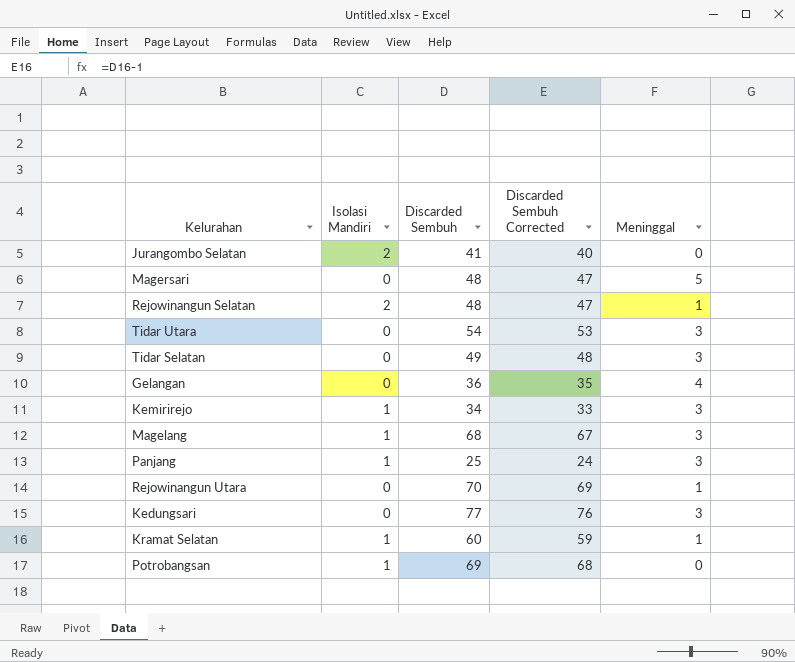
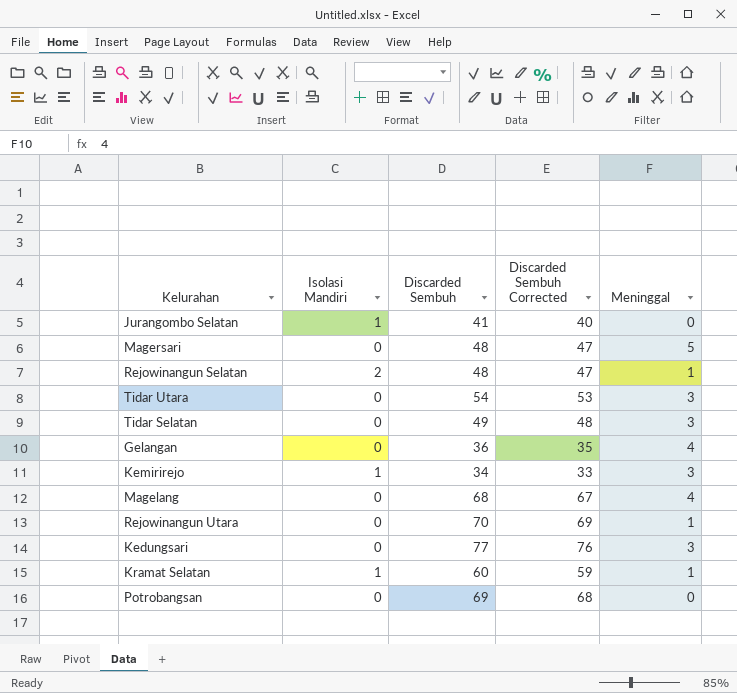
row Panjang: 1 | 25 | 24 | 3 -> none
Jurangombo Selatan | Isolasi Mandiri: 2 -> 1
Magelang | Isolasi Mandiri: 1 -> 0
Magelang | Meninggal: 3 -> 4
Potrobangsan | Isolasi Mandiri: 1 -> 0

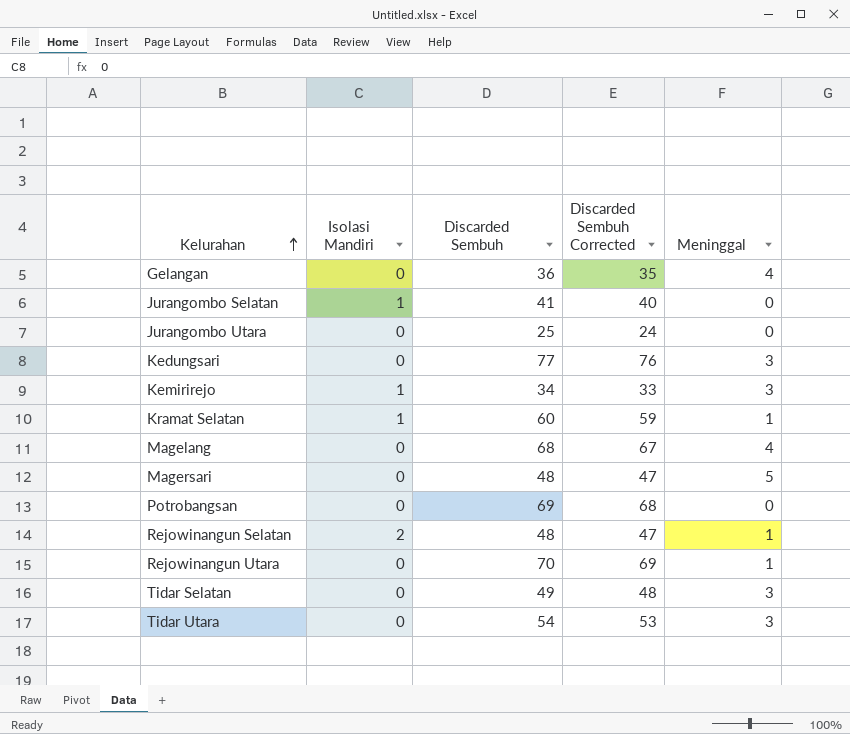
row order: none -> Kelurahan ascending
row Jurangombo Utara: none -> 0 | 25 | 24 | 0

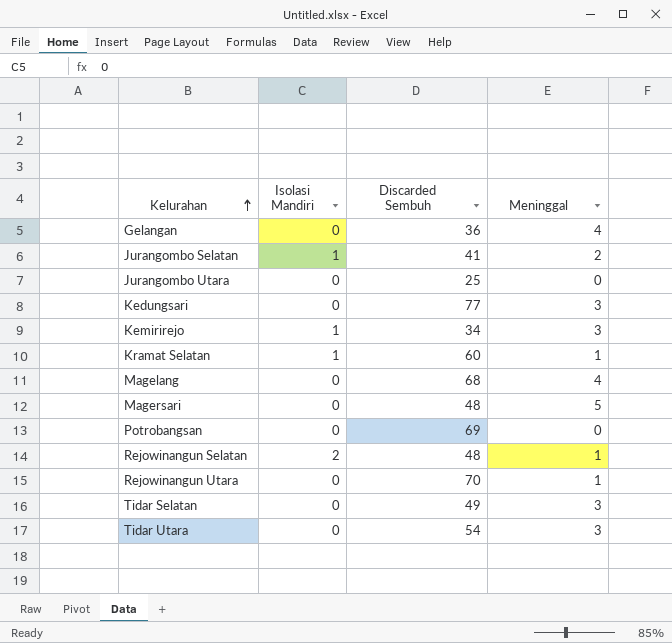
column Discarded Sembuh Corrected | formula: [Discarded Sembuh] - 1 -> none
Jurangombo Selatan | Meninggal: 0 -> 2

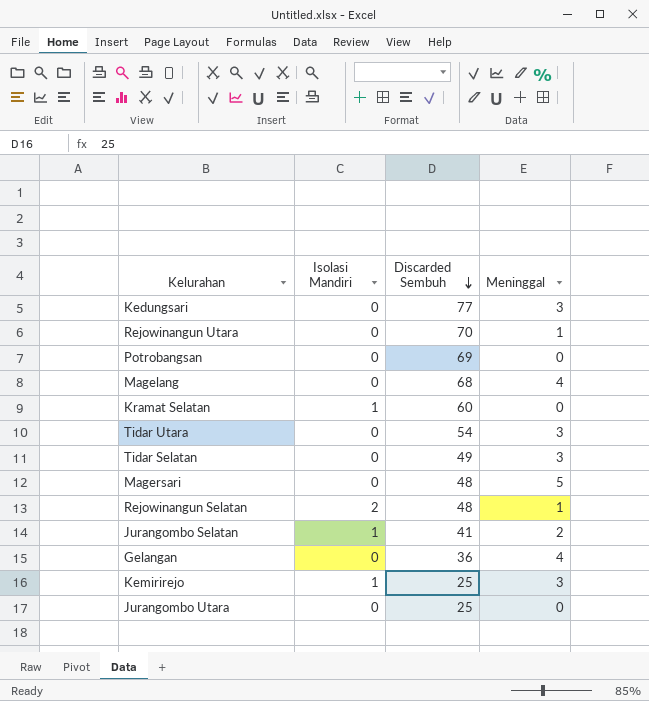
row order: Kelurahan ascending -> Discarded Sembuh descending
Kramat Selatan | Meninggal: 1 -> 0
Kemirirejo | Discarded Sembuh: 34 -> 25

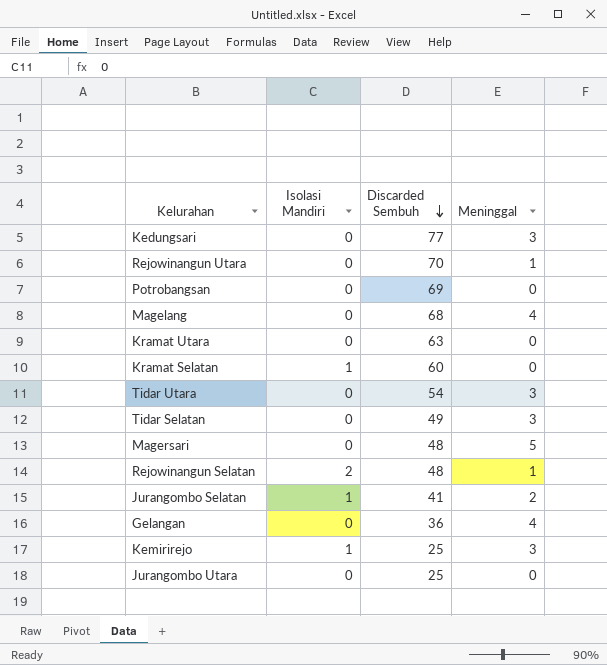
row Kramat Utara: none -> 0 | 63 | 0

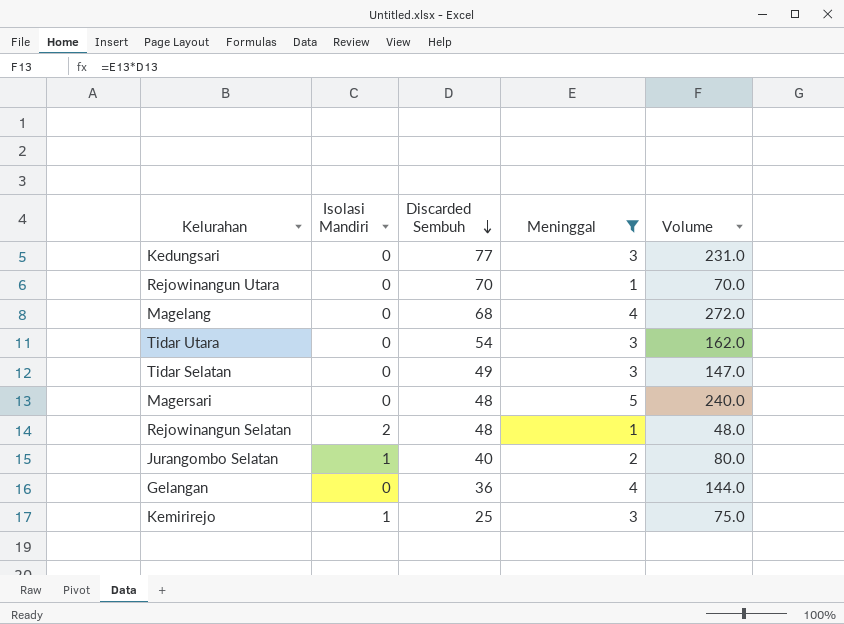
filter: none -> Meninggal != 0
column Volume | formula: none -> [Discarded Sembuh] * [Meninggal]
Jurangombo Selatan | Discarded Sembuh: 41 -> 40

